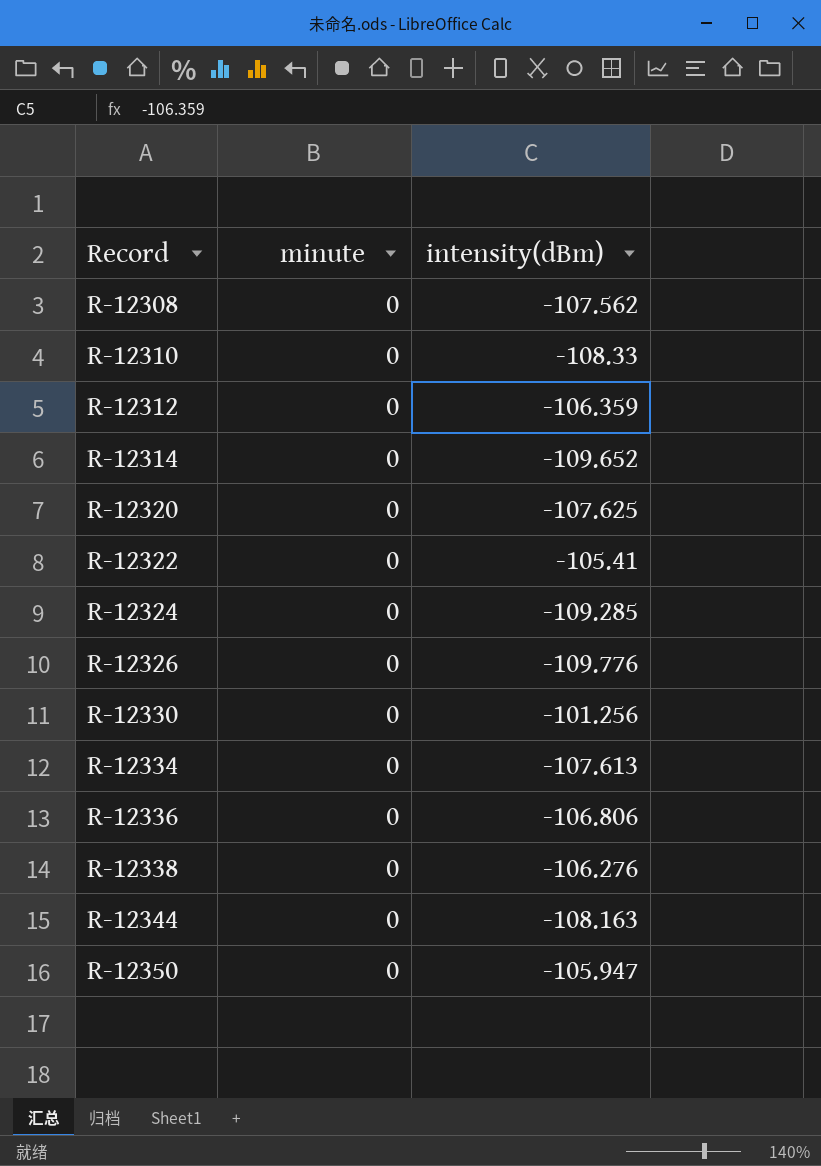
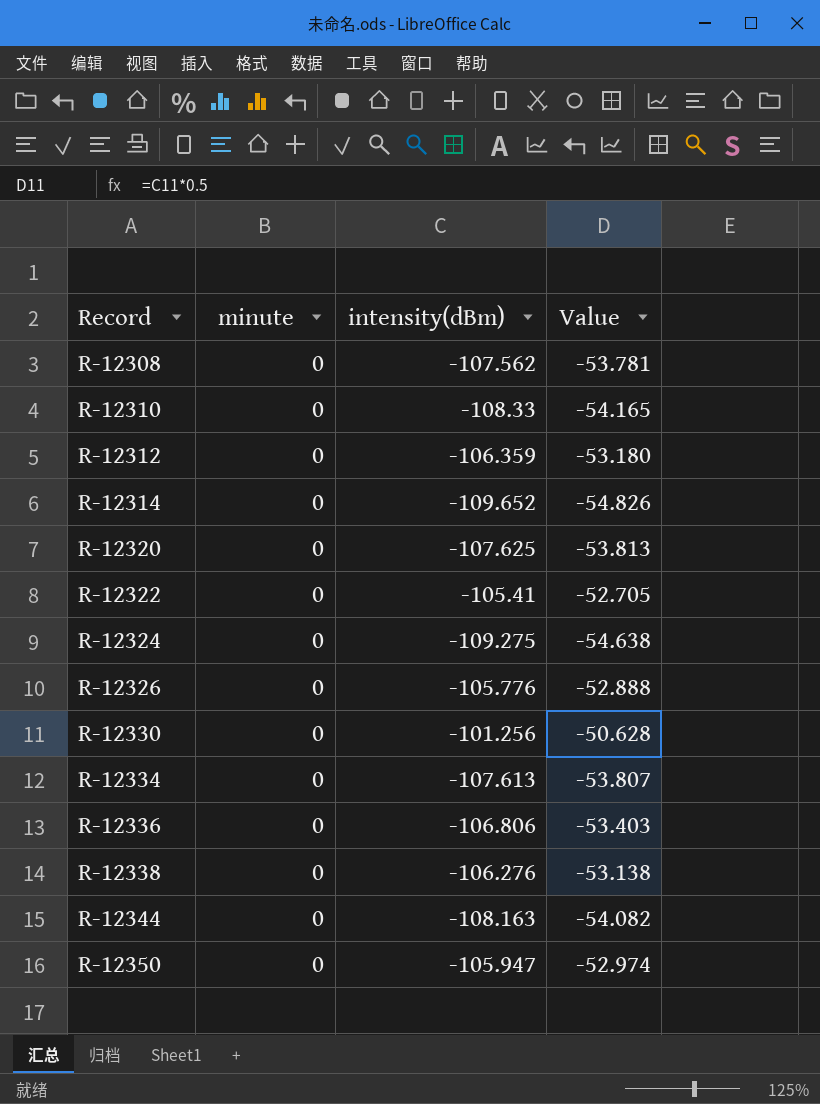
column Value | formula: none -> [intensity(dBm)] * 0.5
R-12324 | intensity(dBm): -109.285 -> -109.275
R-12326 | intensity(dBm): -109.776 -> -105.776

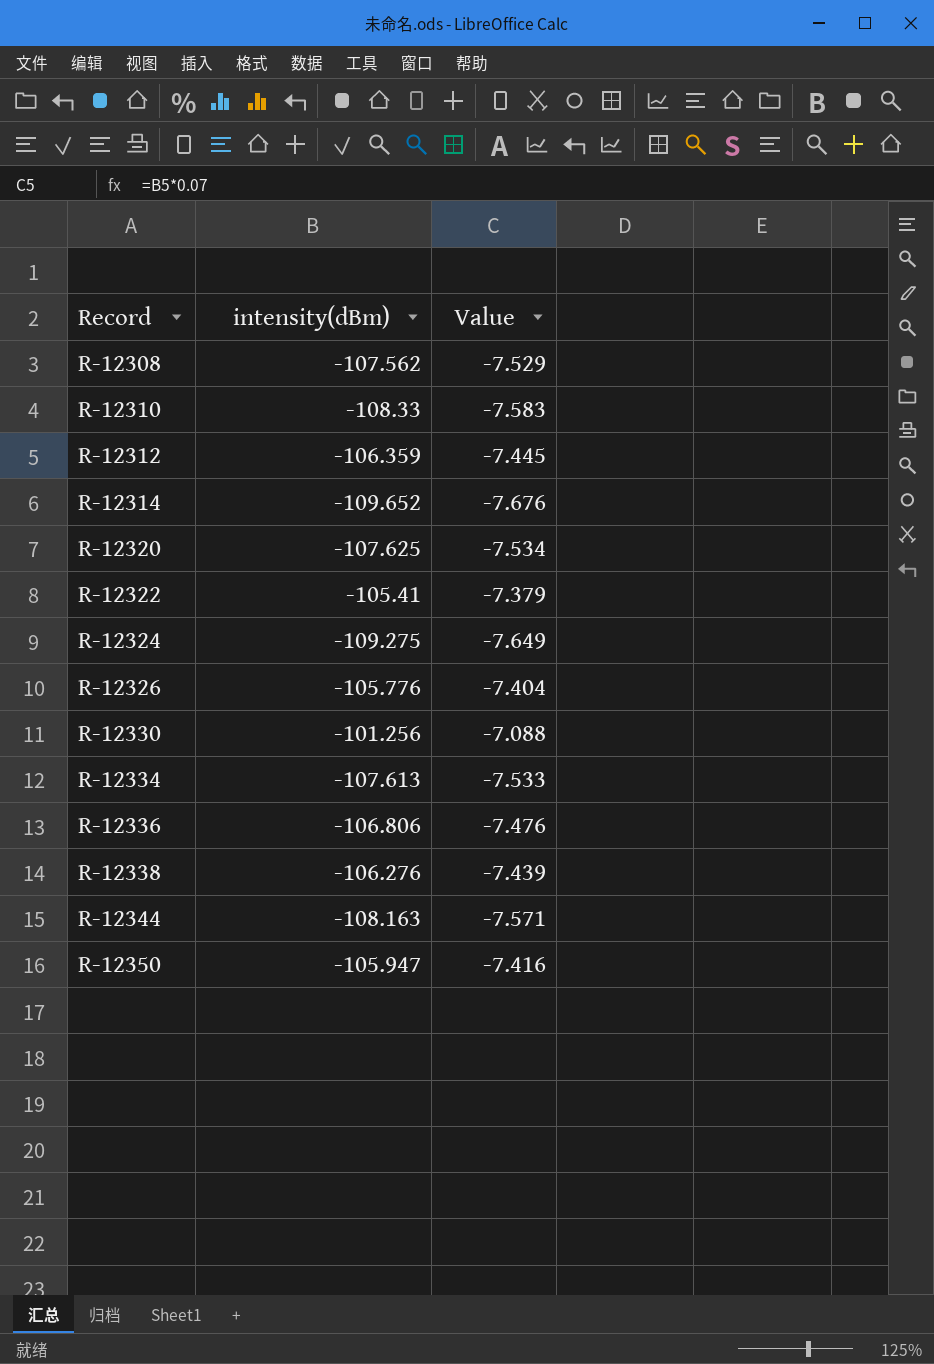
column minute | position: 2 -> none
column Value | formula: [intensity(dBm)] * 0.5 -> [intensity(dBm)] * 0.07

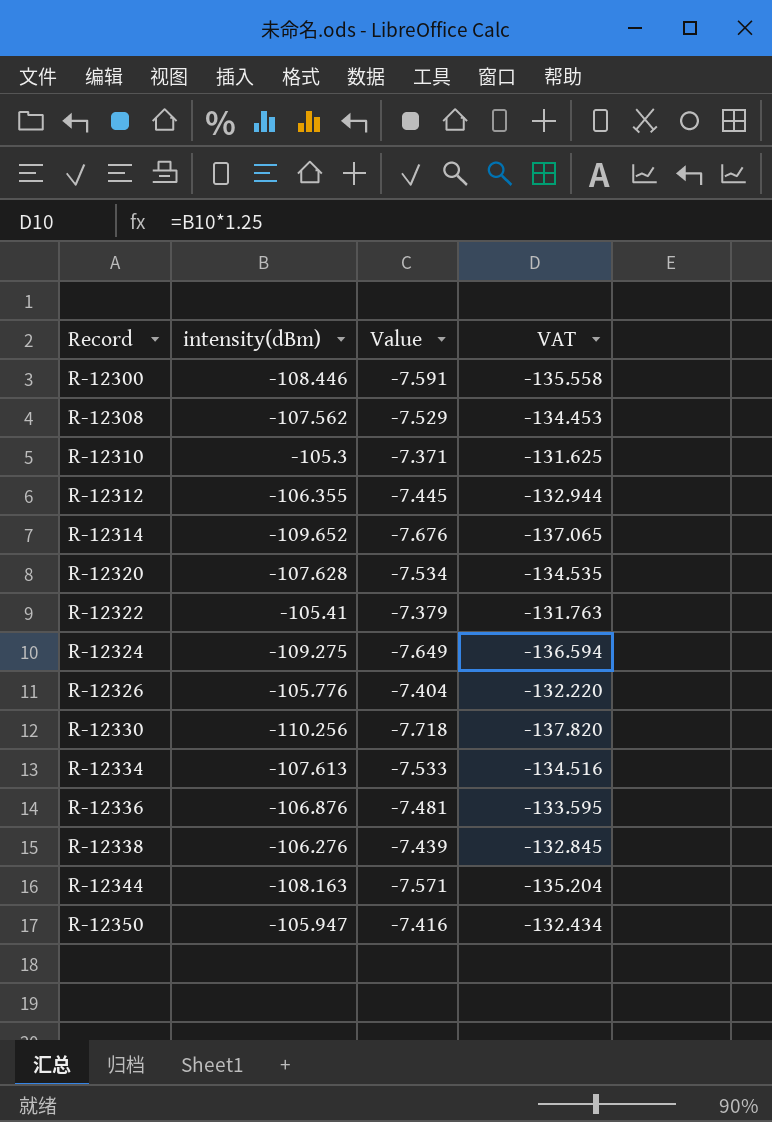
column VAT | formula: none -> [intensity(dBm)] * 1.25
row R-12300: none -> -108.446 | -7.591 | -135.558
R-12310 | intensity(dBm): -108.33 -> -105.3
R-12310 | Value: -7.583 -> -7.371
R-12312 | intensity(dBm): -106.359 -> -106.355
R-12320 | intensity(dBm): -107.625 -> -107.628
R-12330 | intensity(dBm): -101.256 -> -110.256
R-12330 | Value: -7.088 -> -7.718
R-12336 | intensity(dBm): -106.806 -> -106.876
R-12336 | Value: -7.476 -> -7.481

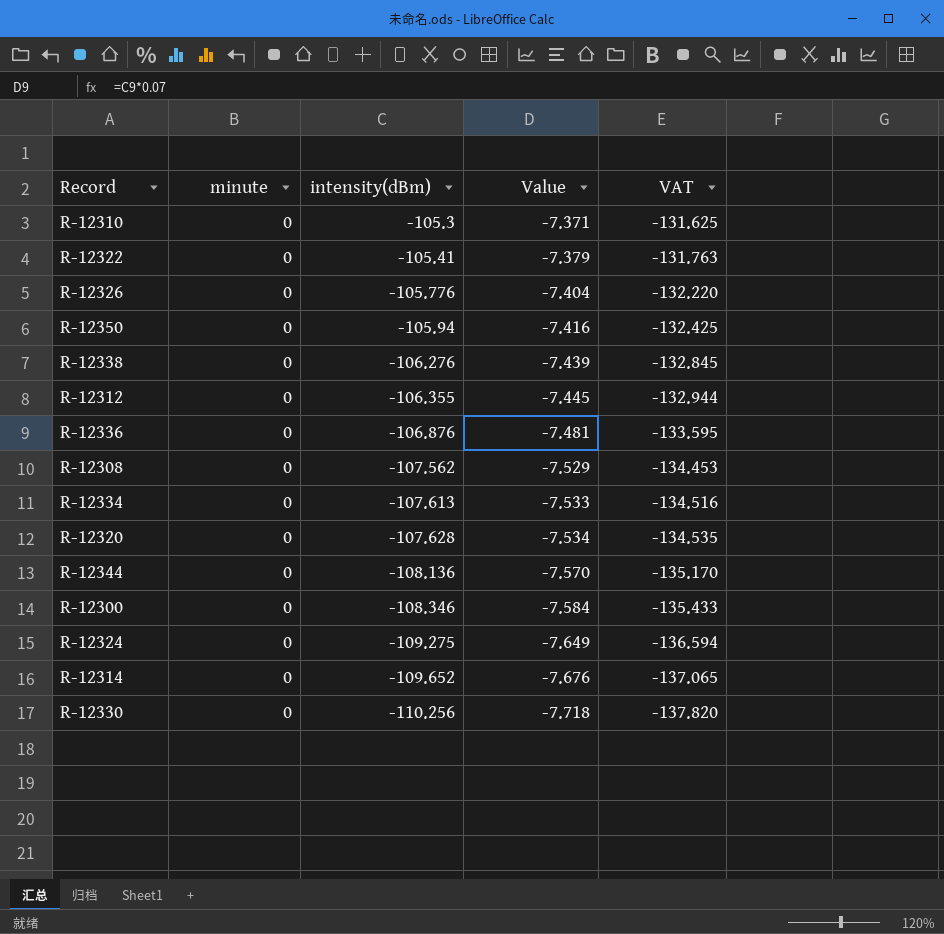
row order: Record ascending -> intensity(dBm) descending
column minute | position: none -> 2
R-12350 | intensity(dBm): -105.947 -> -105.94
R-12350 | VAT: -132.434 -> -132.425
R-12344 | intensity(dBm): -108.163 -> -108.136
R-12344 | Value: -7.571 -> -7.570
R-12344 | VAT: -135.204 -> -135.170
R-12300 | intensity(dBm): -108.446 -> -108.346
R-12300 | Value: -7.591 -> -7.584
R-12300 | VAT: -135.558 -> -135.433

